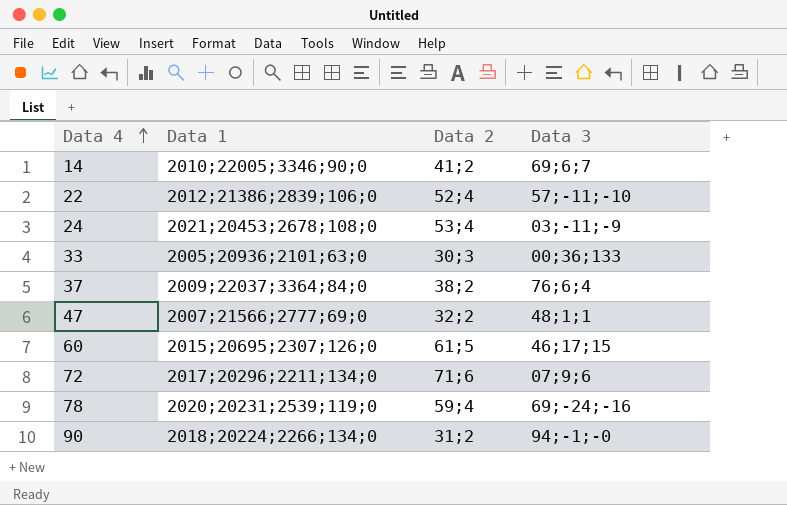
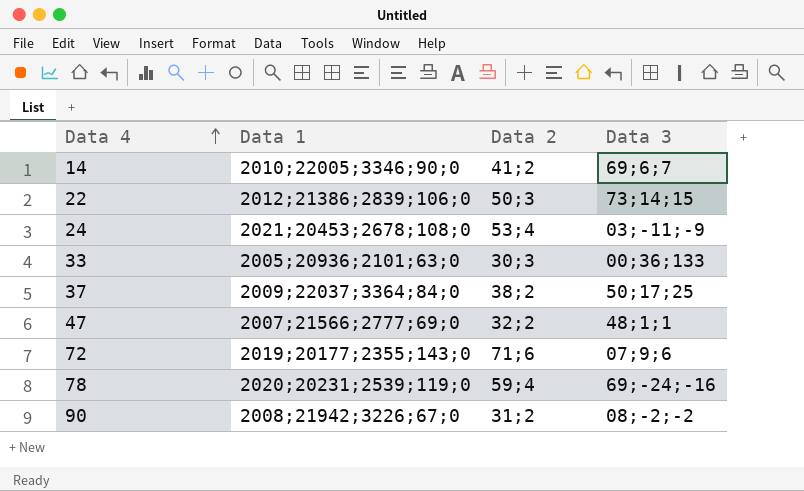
row 60: 2015;20695;2307;126;0 | 61;5 | 46;17;15 -> none
22 | Data 2: 52;4 -> 50;3
22 | Data 3: 57;-11;-10 -> 73;14;15
37 | Data 3: 76;6;4 -> 50;17;25
72 | Data 1: 2017;20296;2211;134;0 -> 2019;20177;2355;143;0
90 | Data 1: 2018;20224;2266;134;0 -> 2008;21942;3226;67;0
90 | Data 3: 94;-1;-0 -> 08;-2;-2

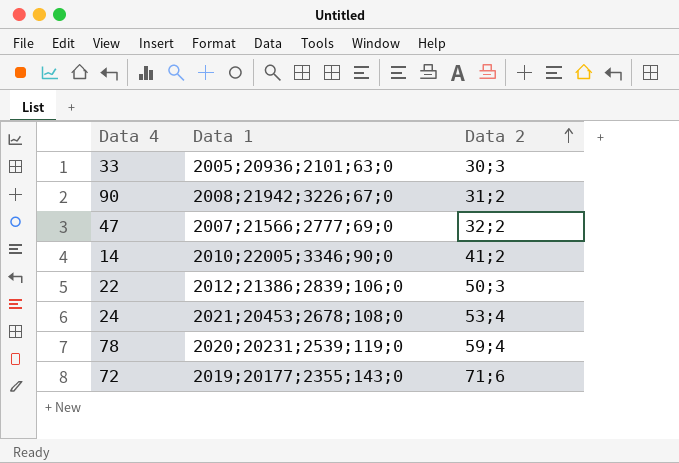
row order: Data 4 ascending -> Data 2 ascending
column Data 3 | position: 4 -> none
row 37: 2009;22037;3364;84;0 | 38;2 | 50;17;25 -> none

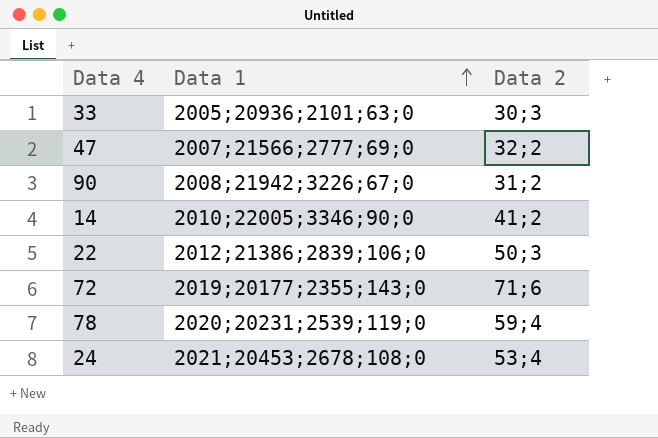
row order: Data 2 ascending -> Data 1 ascending

